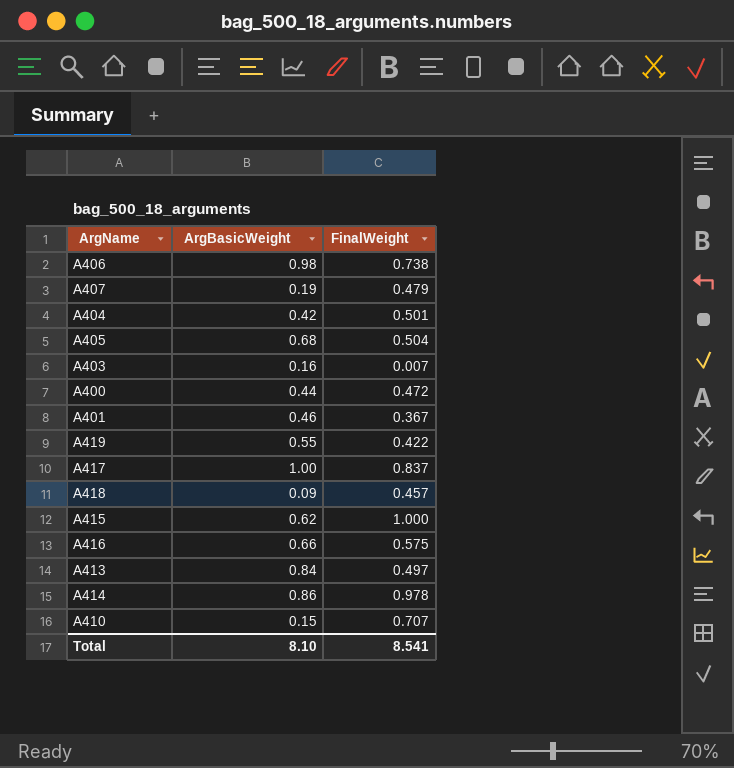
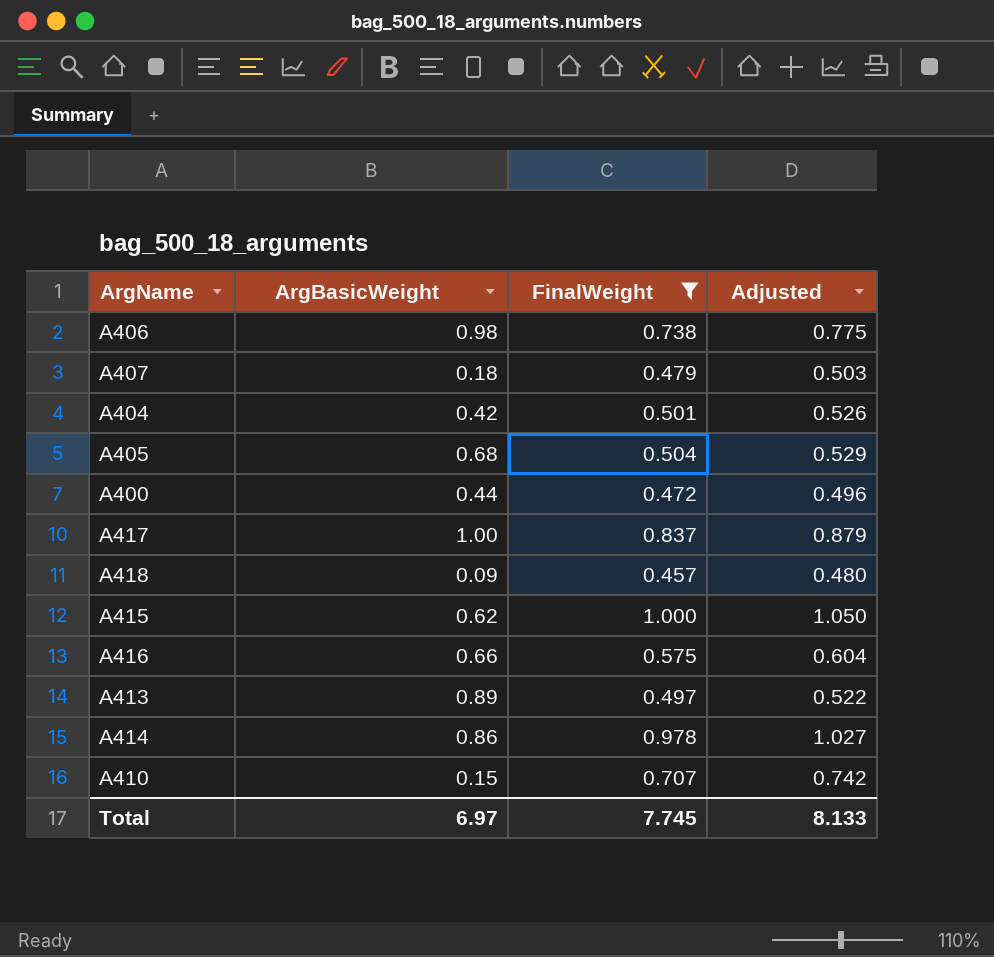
filter: none -> FinalWeight >= 0.457
column Adjusted | formula: none -> [FinalWeight] * 1.05
A407 | ArgBasicWeight: 0.19 -> 0.18
A413 | ArgBasicWeight: 0.84 -> 0.89
Total | ArgBasicWeight: 8.10 -> 6.97
Total | FinalWeight: 8.541 -> 7.745

